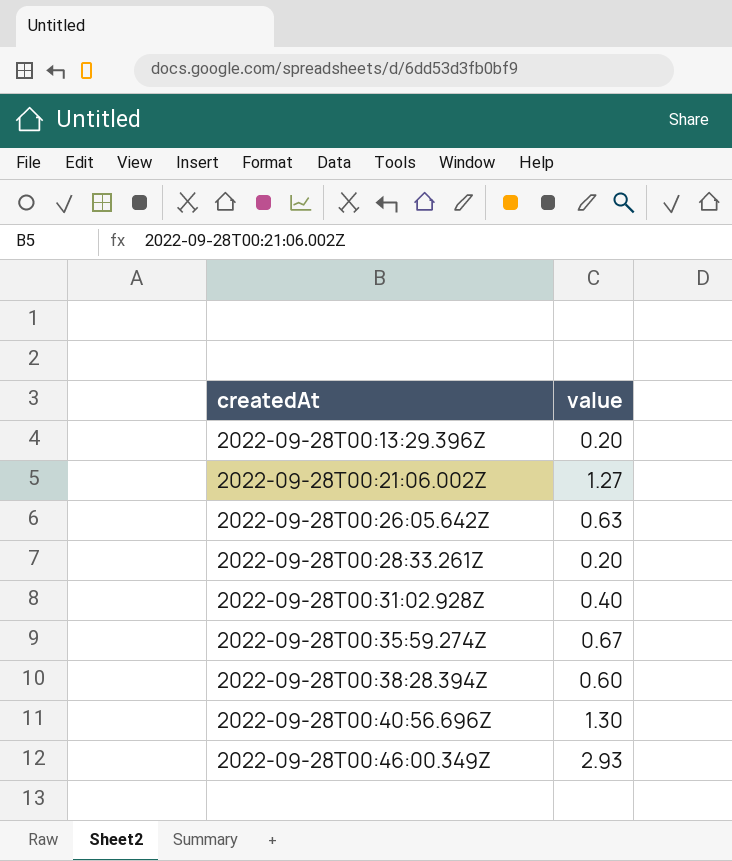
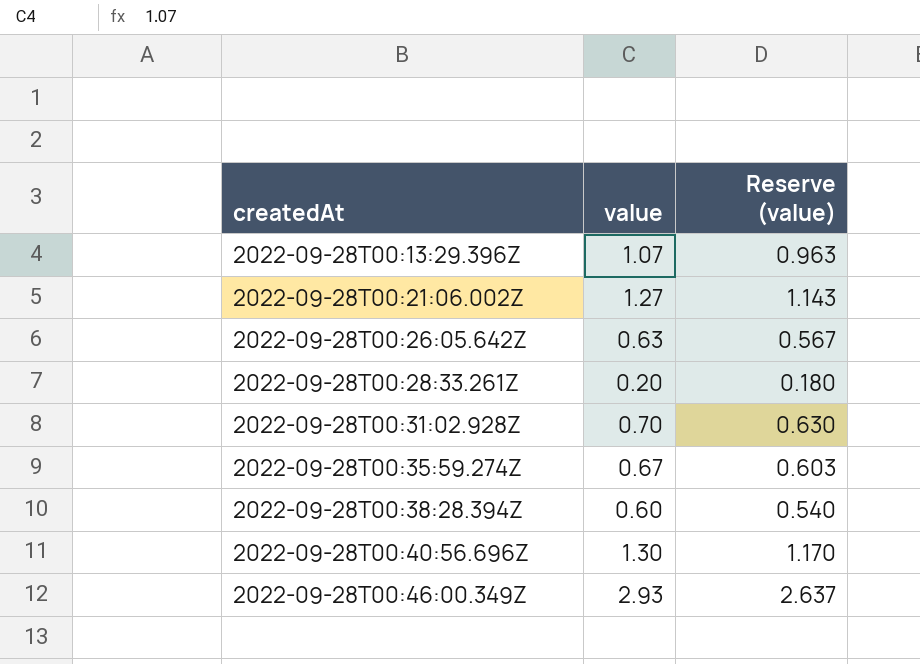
column Reserve (value) | formula: none -> [value] * 0.9
2022-09-28T00:13:29.396Z | value: 0.20 -> 1.07
2022-09-28T00:31:02.928Z | value: 0.40 -> 0.70

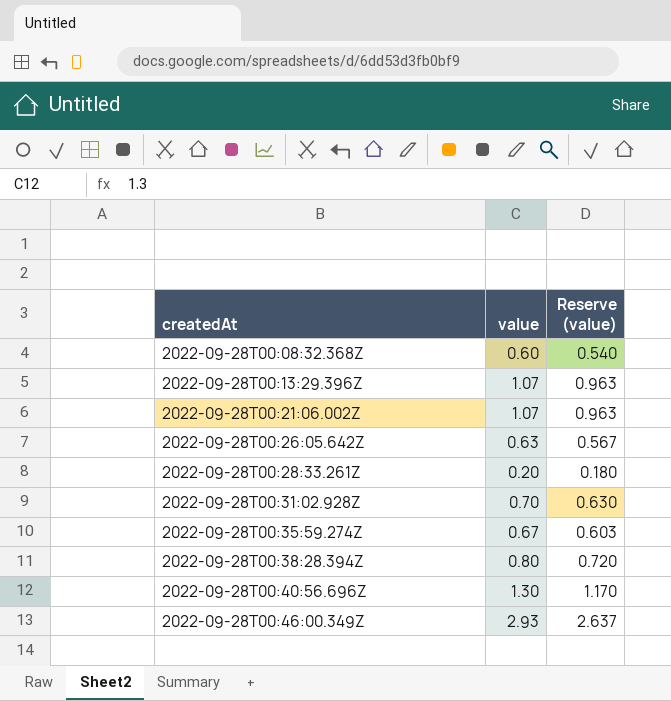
row 2022-09-28T00:08:32.368Z: none -> 0.60 | 0.540
2022-09-28T00:21:06.002Z | value: 1.27 -> 1.07
2022-09-28T00:21:06.002Z | Reserve (value): 1.143 -> 0.963
2022-09-28T00:38:28.394Z | value: 0.60 -> 0.80
2022-09-28T00:38:28.394Z | Reserve (value): 0.540 -> 0.720

